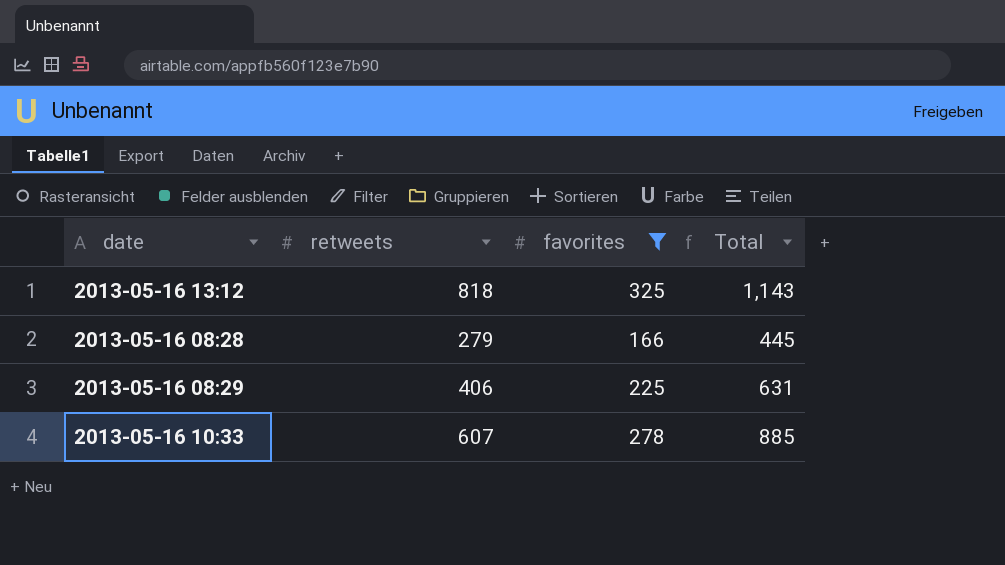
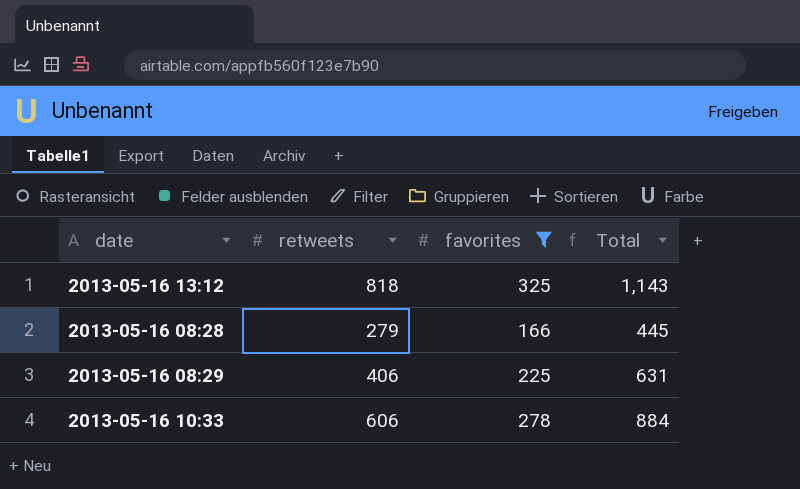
2013-05-16 10:33 | retweets: 607 -> 606
2013-05-16 10:33 | Total: 885 -> 884

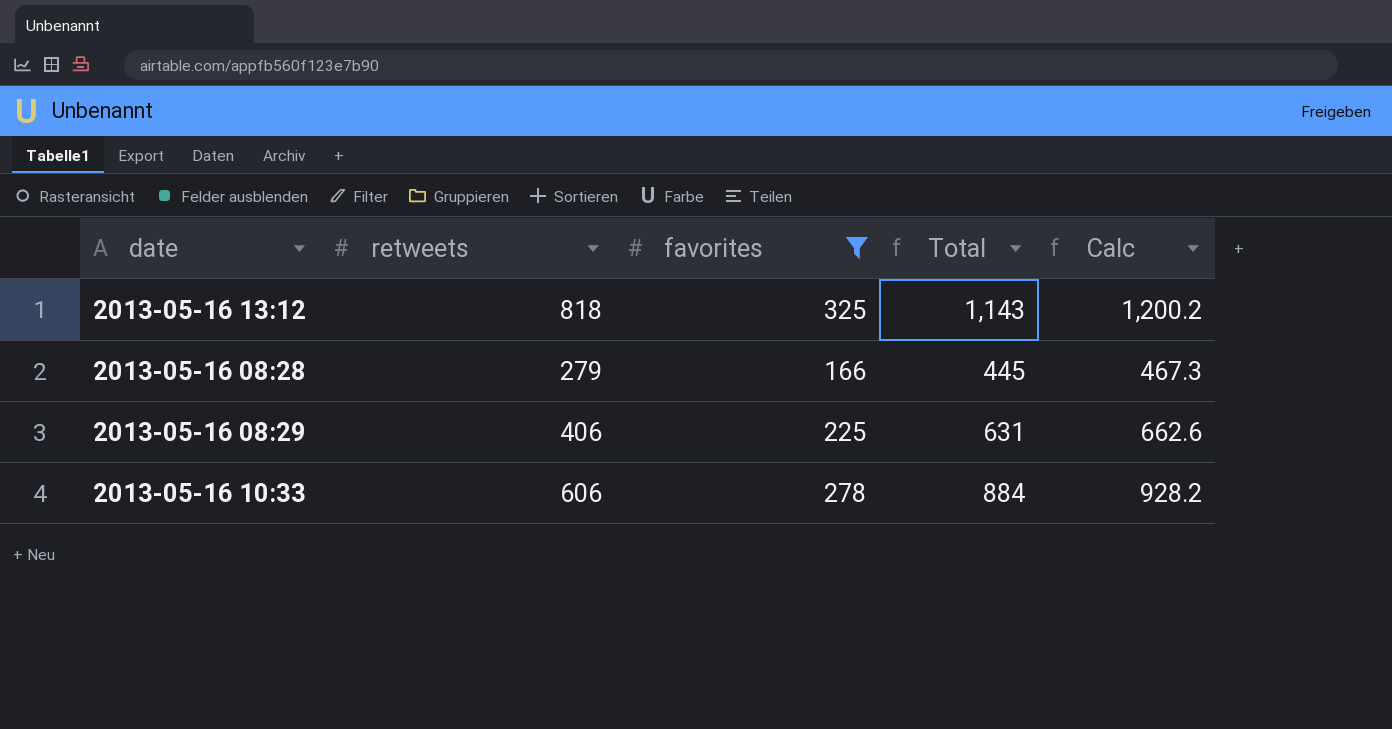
column Calc | formula: none -> [Total] * 1.05

